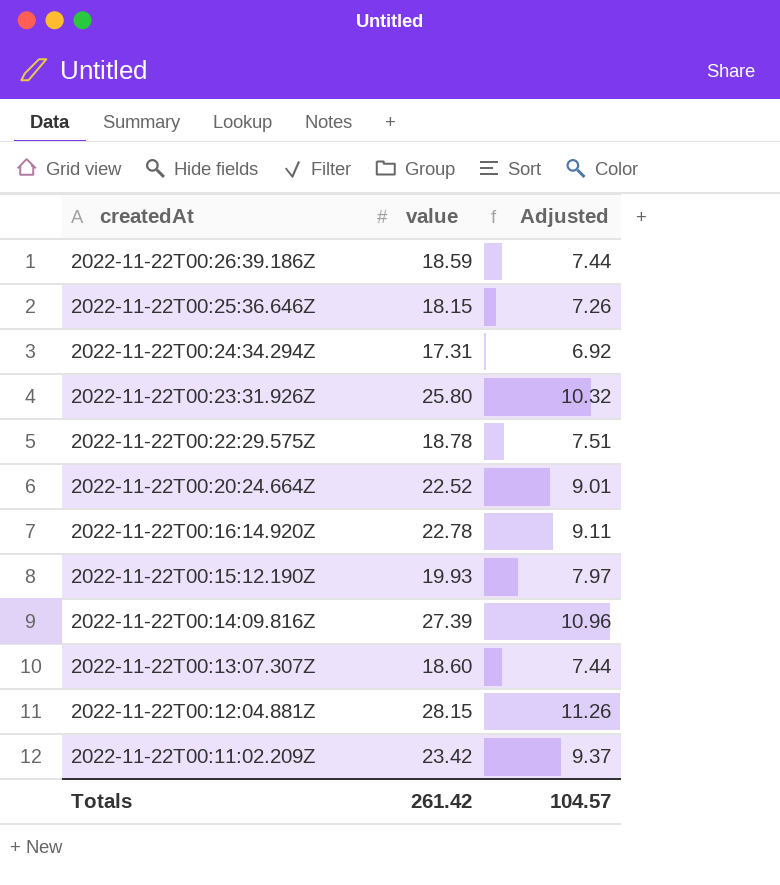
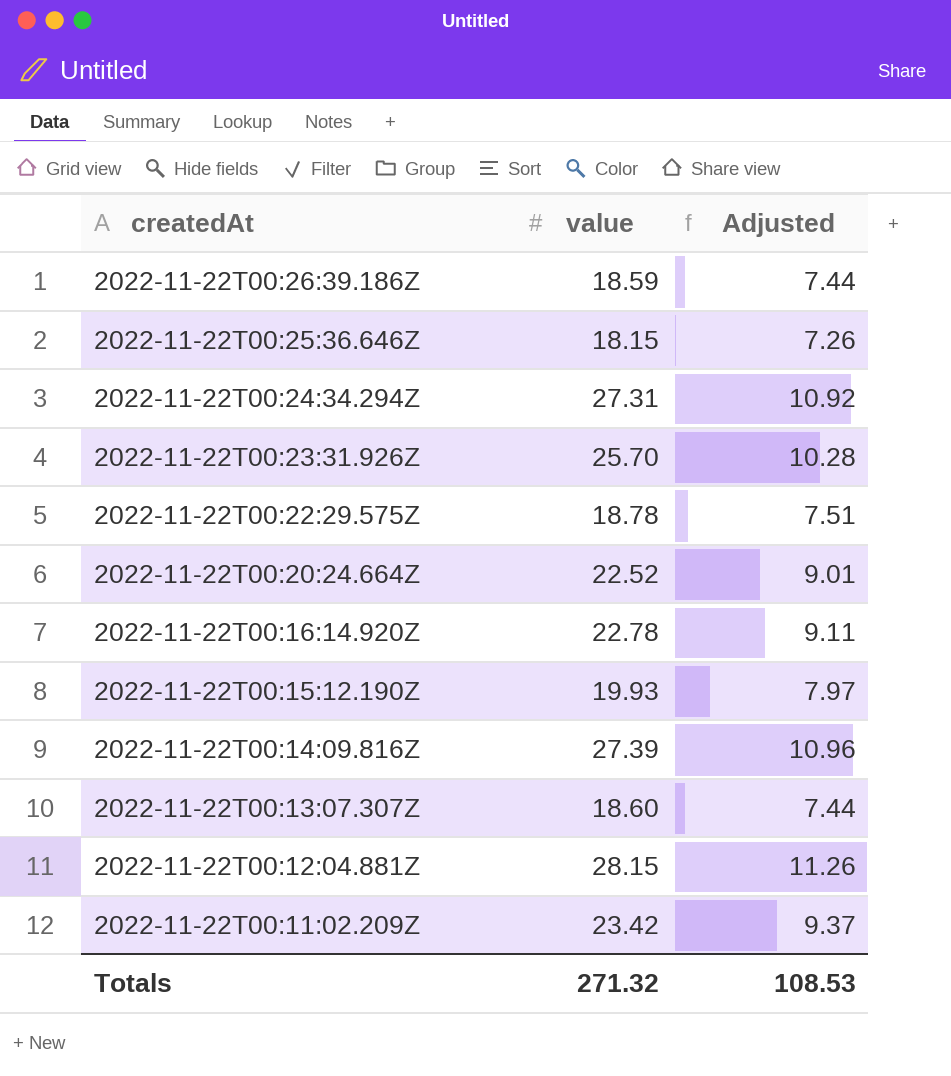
2022-11-22T00:24:34.294Z | value: 17.31 -> 27.31
2022-11-22T00:24:34.294Z | Adjusted: 6.92 -> 10.92
2022-11-22T00:23:31.926Z | value: 25.80 -> 25.70
2022-11-22T00:23:31.926Z | Adjusted: 10.32 -> 10.28
Totals | value: 261.42 -> 271.32
Totals | Adjusted: 104.57 -> 108.53

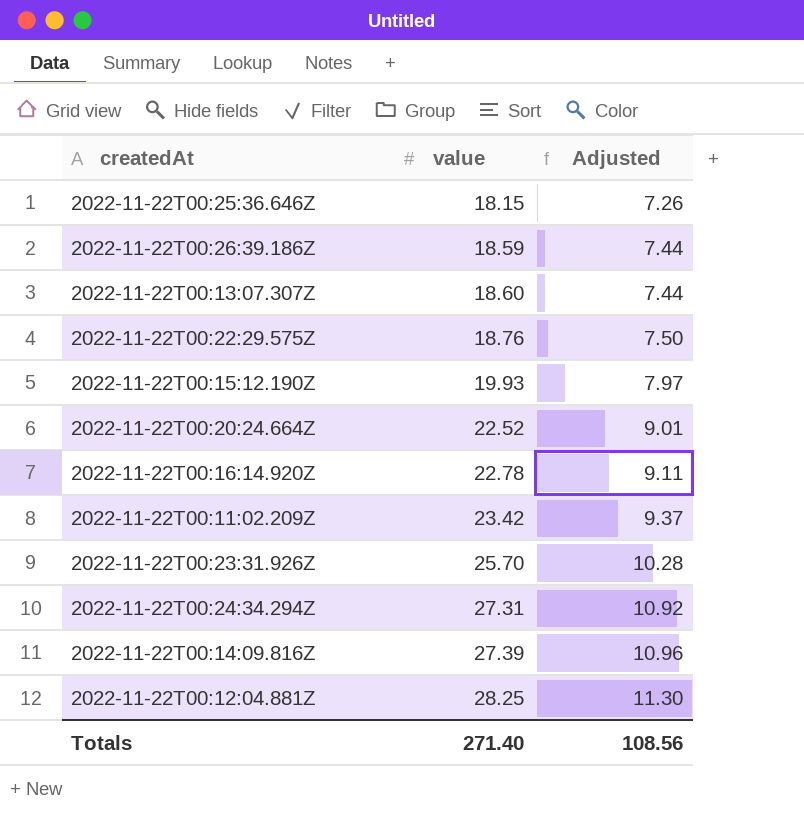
row order: createdAt descending -> value ascending
2022-11-22T00:22:29.575Z | value: 18.78 -> 18.76
2022-11-22T00:22:29.575Z | Adjusted: 7.51 -> 7.50
2022-11-22T00:12:04.881Z | value: 28.15 -> 28.25
2022-11-22T00:12:04.881Z | Adjusted: 11.26 -> 11.30
Totals | value: 271.32 -> 271.40
Totals | Adjusted: 108.53 -> 108.56

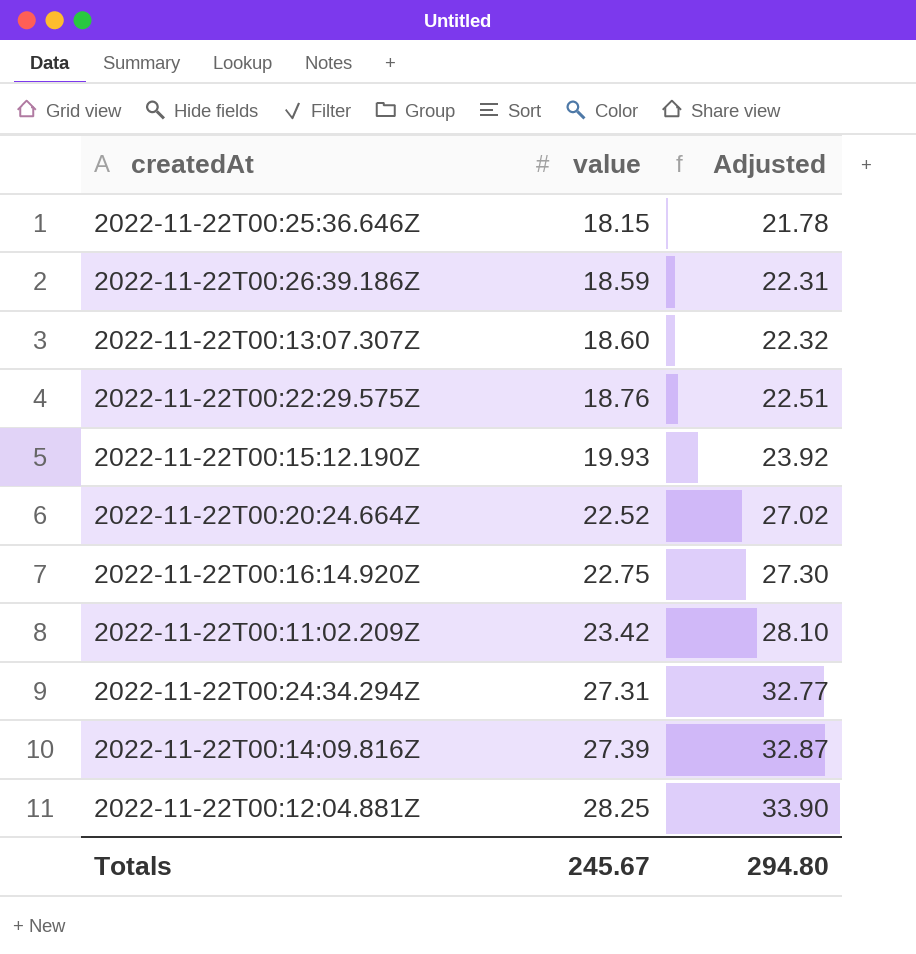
column Adjusted | formula: [value] * 0.4 -> [value] * 1.2
row 2022-11-22T00:23:31.926Z: 25.70 | 10.28 -> none
2022-11-22T00:16:14.920Z | value: 22.78 -> 22.75
Totals | value: 271.40 -> 245.67
Totals | Adjusted: 108.56 -> 294.80

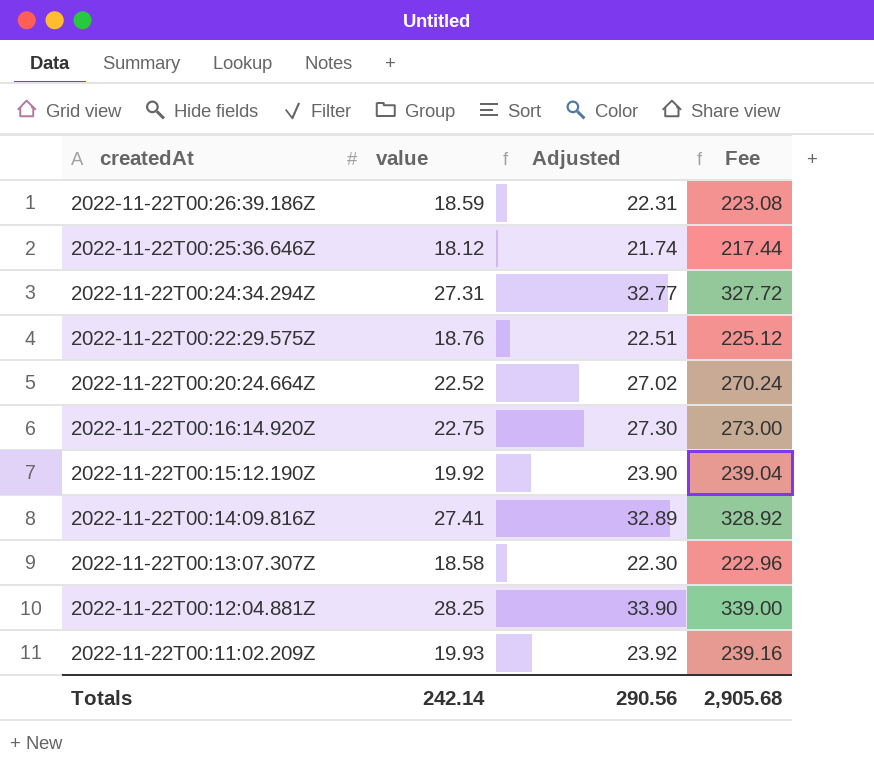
row order: value ascending -> createdAt descending
column Fee | formula: none -> [value] * 12
2022-11-22T00:25:36.646Z | value: 18.15 -> 18.12
2022-11-22T00:25:36.646Z | Adjusted: 21.78 -> 21.74
2022-11-22T00:15:12.190Z | value: 19.93 -> 19.92
2022-11-22T00:15:12.190Z | Adjusted: 23.92 -> 23.90
2022-11-22T00:14:09.816Z | value: 27.39 -> 27.41
2022-11-22T00:14:09.816Z | Adjusted: 32.87 -> 32.89
2022-11-22T00:13:07.307Z | value: 18.60 -> 18.58
2022-11-22T00:13:07.307Z | Adjusted: 22.32 -> 22.30
2022-11-22T00:11:02.209Z | value: 23.42 -> 19.93
2022-11-22T00:11:02.209Z | Adjusted: 28.10 -> 23.92
Totals | value: 245.67 -> 242.14
Totals | Adjusted: 294.80 -> 290.56

